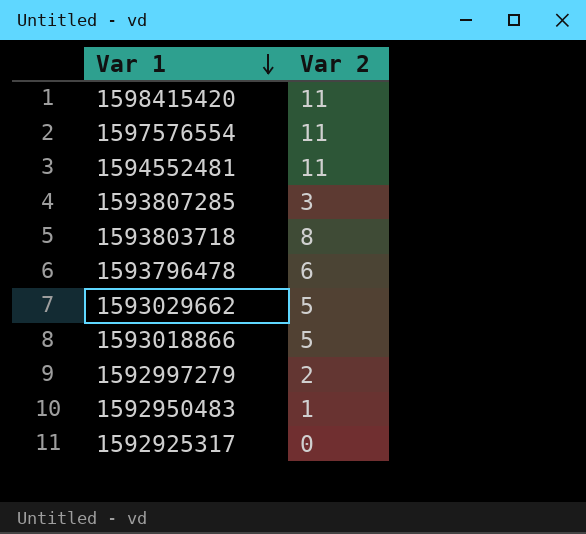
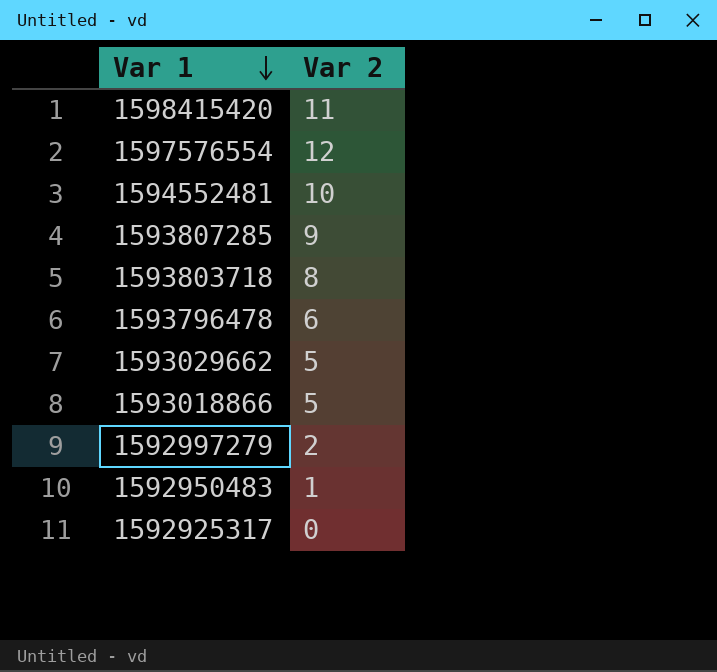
1597576554 | Var 2: 11 -> 12
1594552481 | Var 2: 11 -> 10
1593807285 | Var 2: 3 -> 9

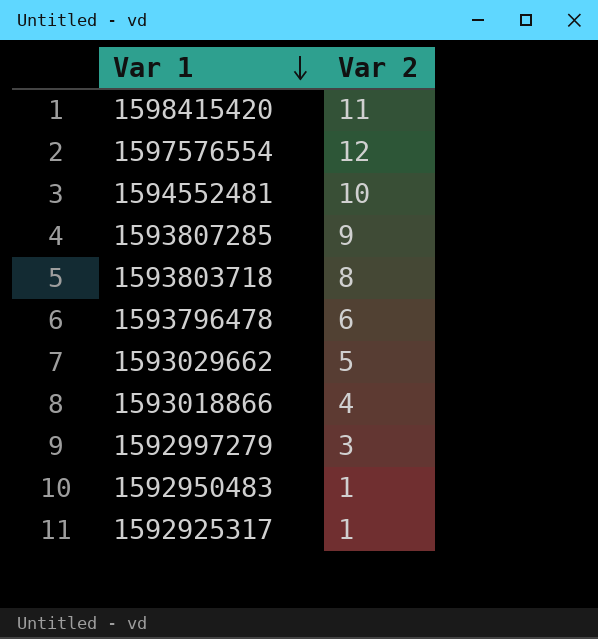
1593018866 | Var 2: 5 -> 4
1592997279 | Var 2: 2 -> 3
1592925317 | Var 2: 0 -> 1

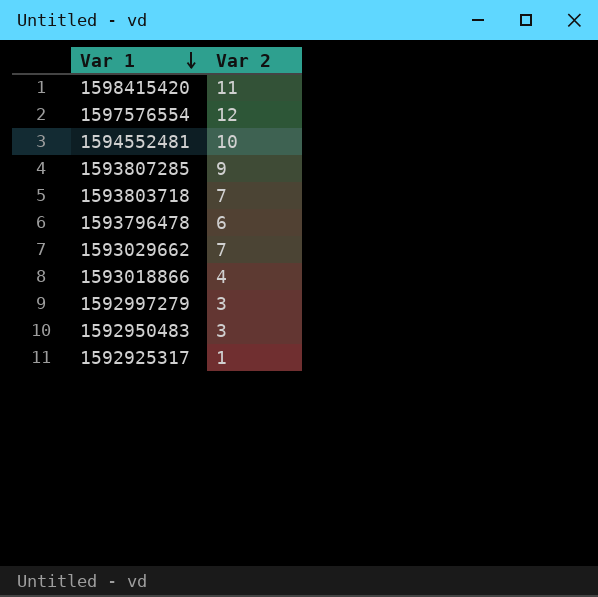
1593803718 | Var 2: 8 -> 7
1593029662 | Var 2: 5 -> 7
1592950483 | Var 2: 1 -> 3

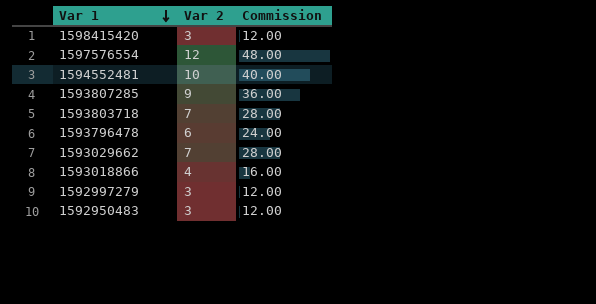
column Commission | formula: none -> [Var 2] * 4
row 1592925317: 1 -> none
1598415420 | Var 2: 11 -> 3

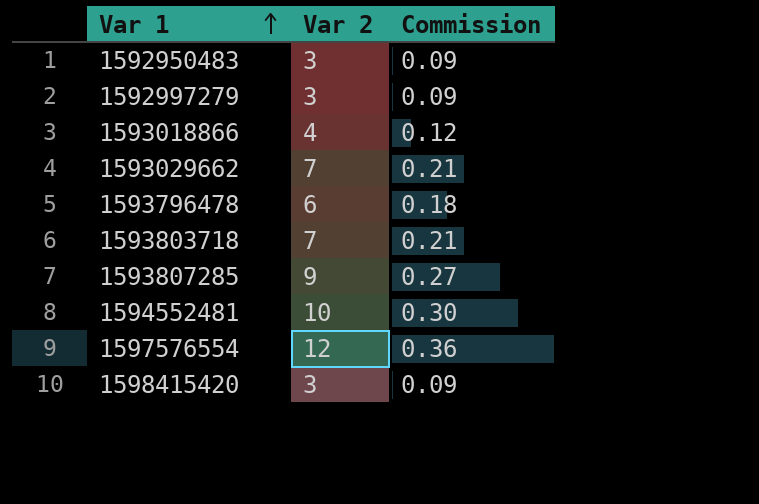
row order: Var 1 descending -> Var 1 ascending
column Commission | formula: [Var 2] * 4 -> [Var 2] * 0.03

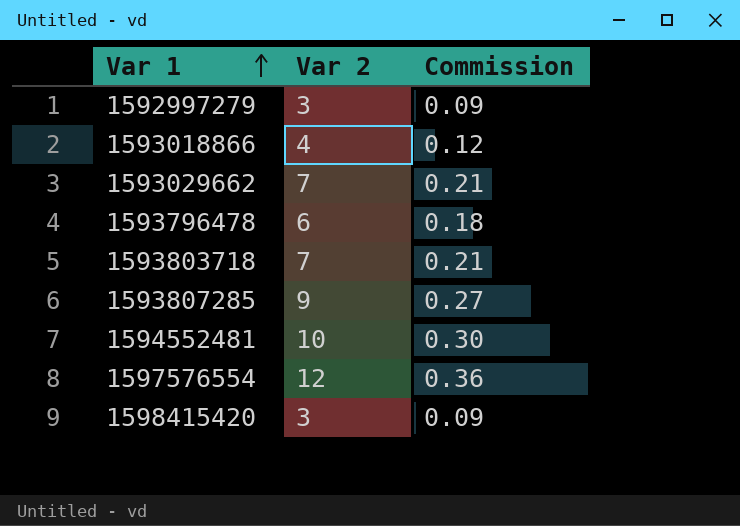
row 1592950483: 3 | 0.09 -> none

